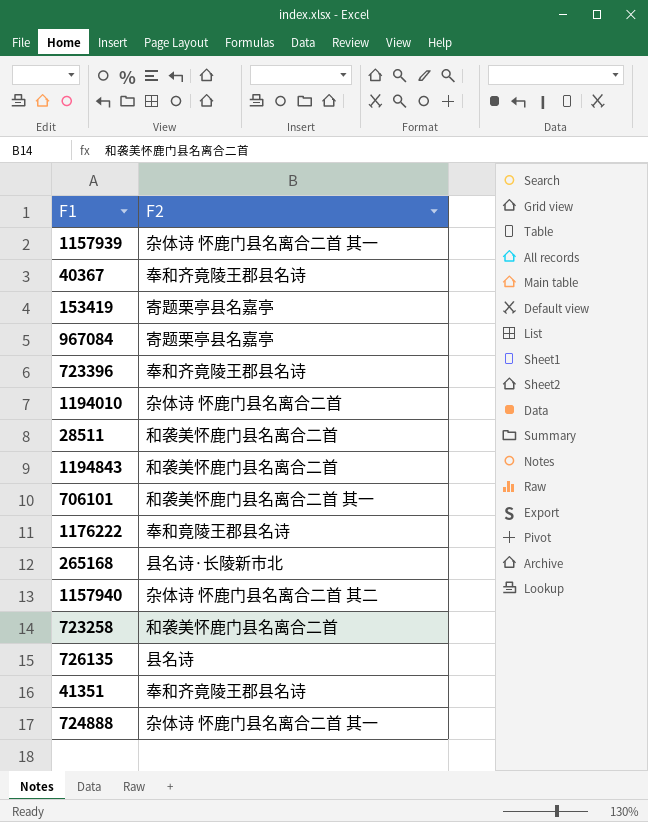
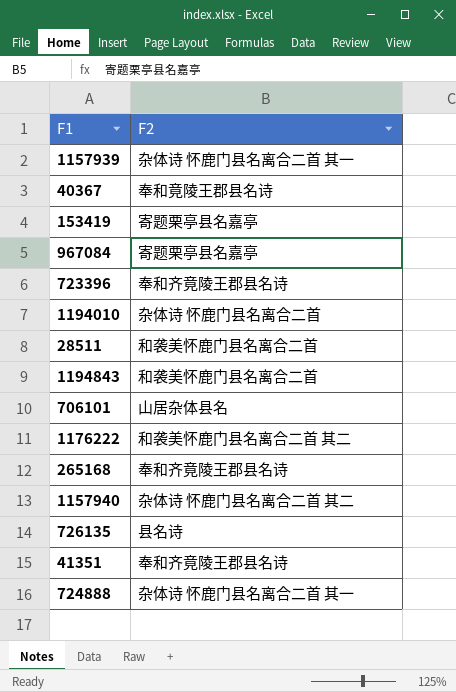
row 723258: 和袭美怀鹿门县名离合二首 -> none
40367 | F2: 奉和齐竟陵王郡县名诗 -> 奉和竟陵王郡县名诗
706101 | F2: 和袭美怀鹿门县名离合二首 其一 -> 山居杂体县名
1176222 | F2: 奉和竟陵王郡县名诗 -> 和袭美怀鹿门县名离合二首 其二
265168 | F2: 县名诗·长陵新市北 -> 奉和齐竟陵王郡县名诗

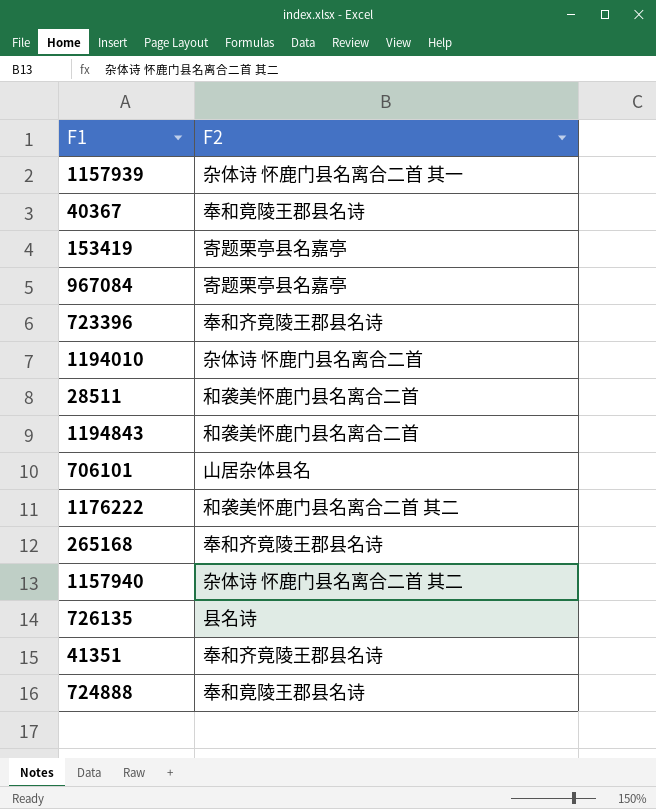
724888 | F2: 杂体诗 怀鹿门县名离合二首 其一 -> 奉和竟陵王郡县名诗

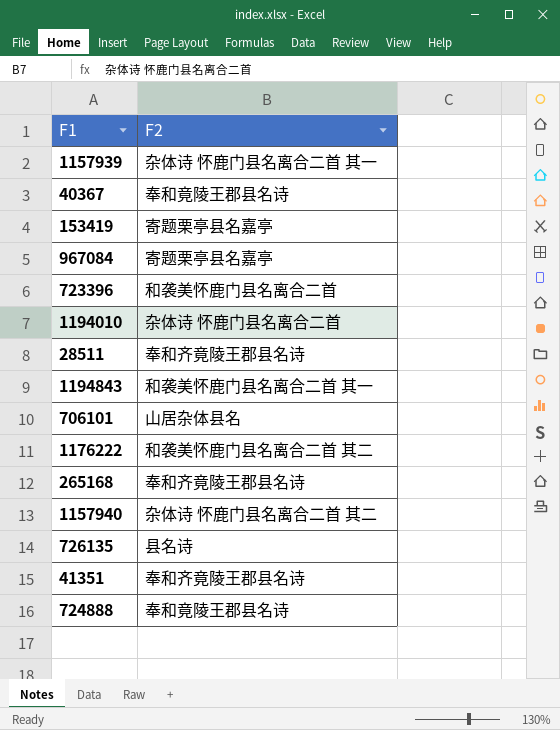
723396 | F2: 奉和齐竟陵王郡县名诗 -> 和袭美怀鹿门县名离合二首
28511 | F2: 和袭美怀鹿门县名离合二首 -> 奉和齐竟陵王郡县名诗
1194843 | F2: 和袭美怀鹿门县名离合二首 -> 和袭美怀鹿门县名离合二首 其一

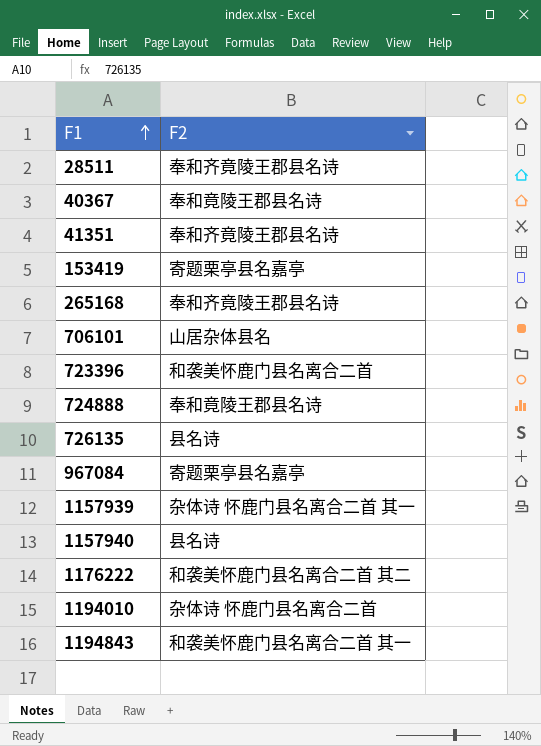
row order: none -> F1 ascending
1157940 | F2: 杂体诗 怀鹿门县名离合二首 其二 -> 县名诗

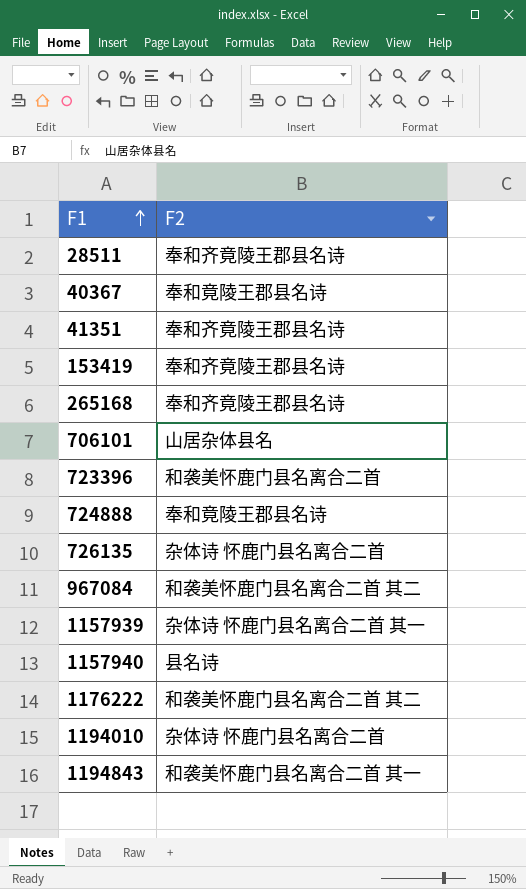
153419 | F2: 寄题栗亭县名嘉亭 -> 奉和齐竟陵王郡县名诗
726135 | F2: 县名诗 -> 杂体诗 怀鹿门县名离合二首
967084 | F2: 寄题栗亭县名嘉亭 -> 和袭美怀鹿门县名离合二首 其二

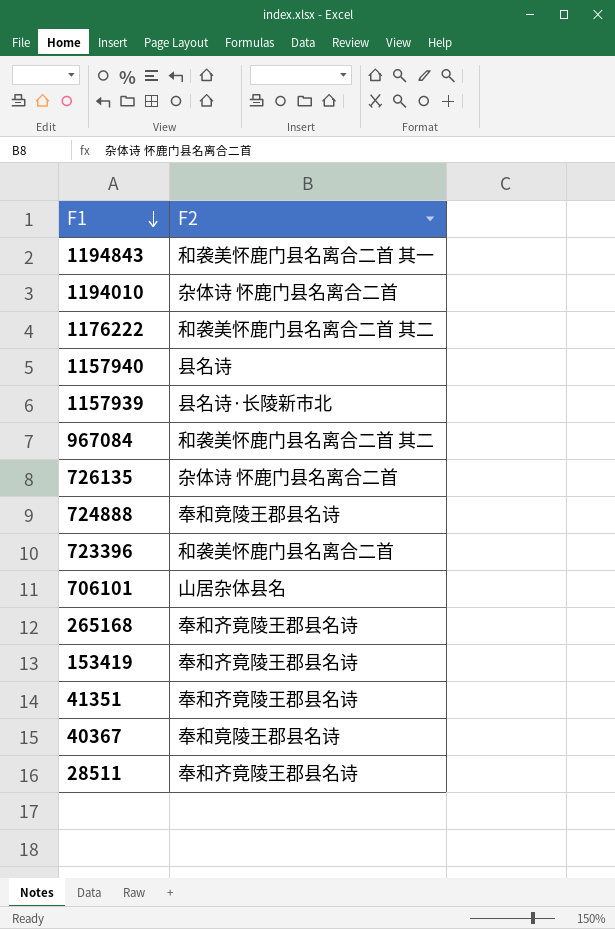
row order: F1 ascending -> F1 descending
1157939 | F2: 杂体诗 怀鹿门县名离合二首 其一 -> 县名诗·长陵新市北

